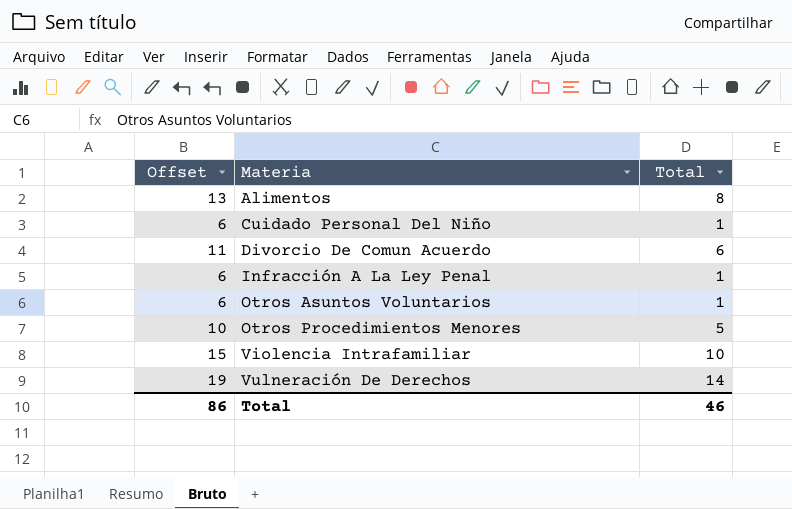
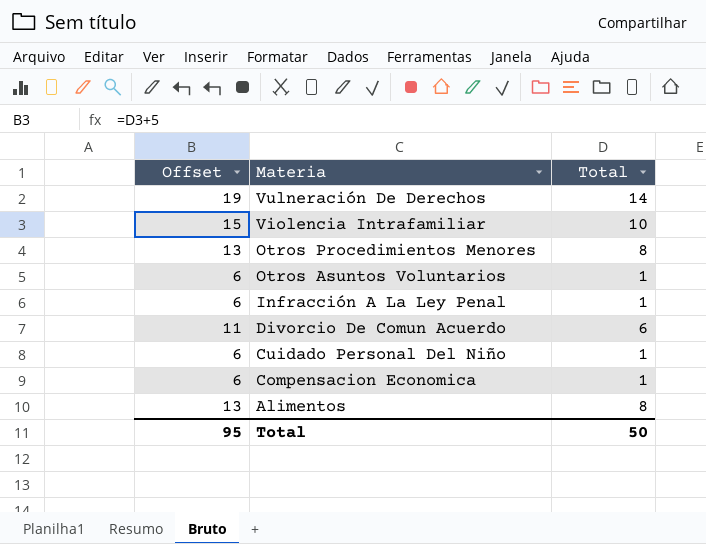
row order: Materia ascending -> Materia descending
Otros Procedimientos Menores | Offset: 10 -> 13
Otros Procedimientos Menores | Total: 5 -> 8
row Compensacion Economica: none -> 6 | 1
Total | Offset: 86 -> 95
Total | Total: 46 -> 50

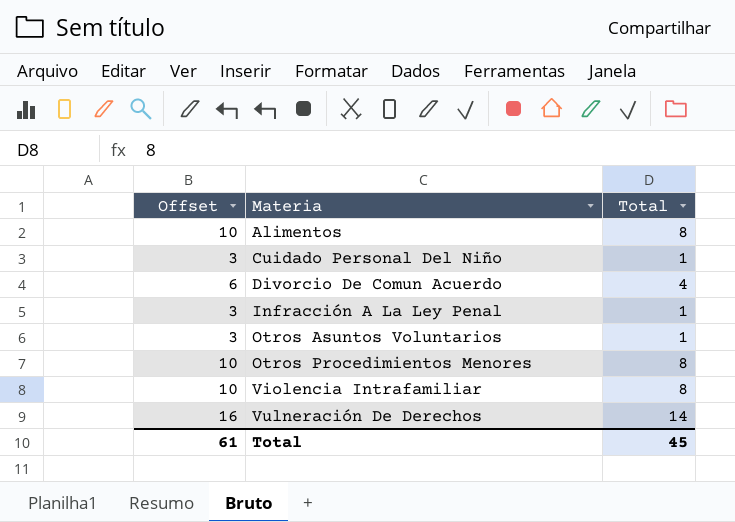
row order: Materia descending -> Materia ascending
column Offset | formula: [Total] + 5 -> [Total] + 2
row Compensacion Economica: 6 | 1 -> none
Divorcio De Comun Acuerdo | Total: 6 -> 4
Violencia Intrafamiliar | Total: 10 -> 8
Total | Offset: 95 -> 61
Total | Total: 50 -> 45

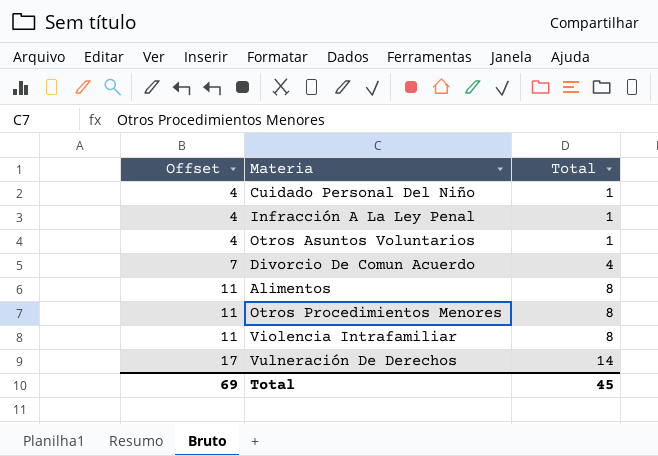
row order: Materia ascending -> Offset ascending
column Offset | formula: [Total] + 2 -> [Total] + 3
Total | Offset: 61 -> 69

